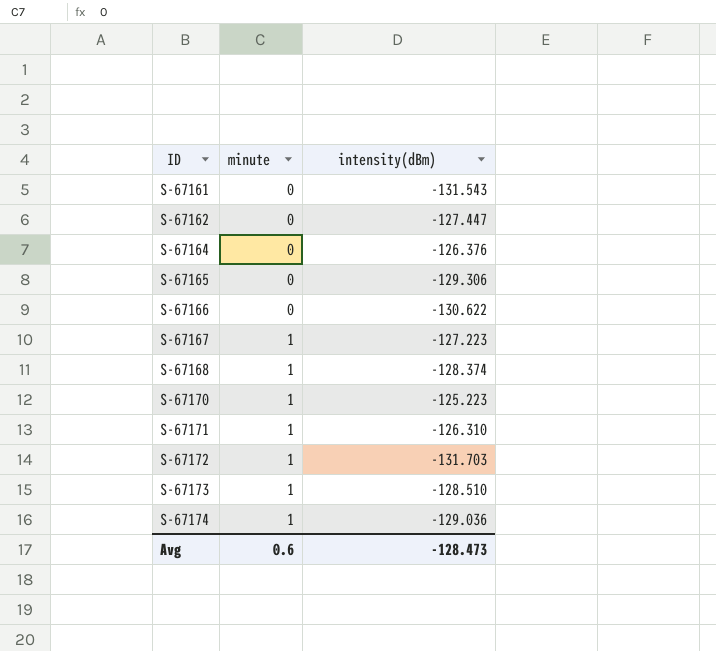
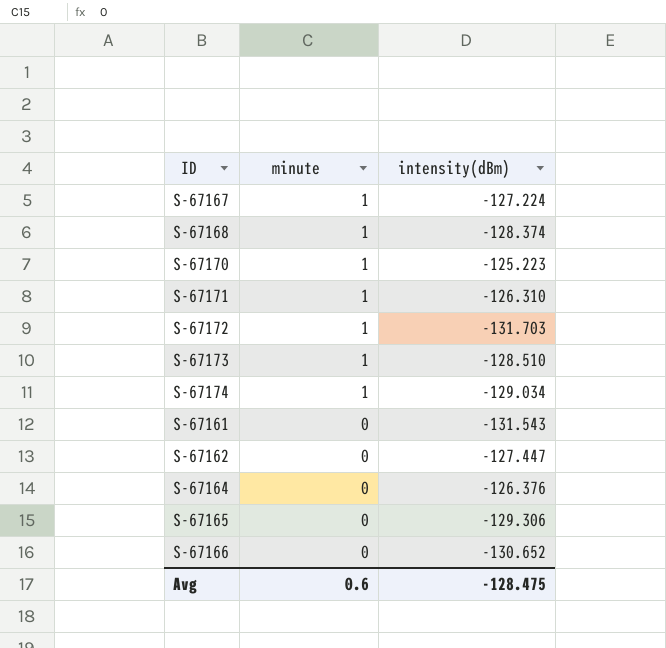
row order: ID ascending -> minute descending
S-67167 | intensity(dBm): -127.223 -> -127.224
S-67174 | intensity(dBm): -129.036 -> -129.034
S-67166 | intensity(dBm): -130.622 -> -130.652
Avg | intensity(dBm): -128.473 -> -128.475

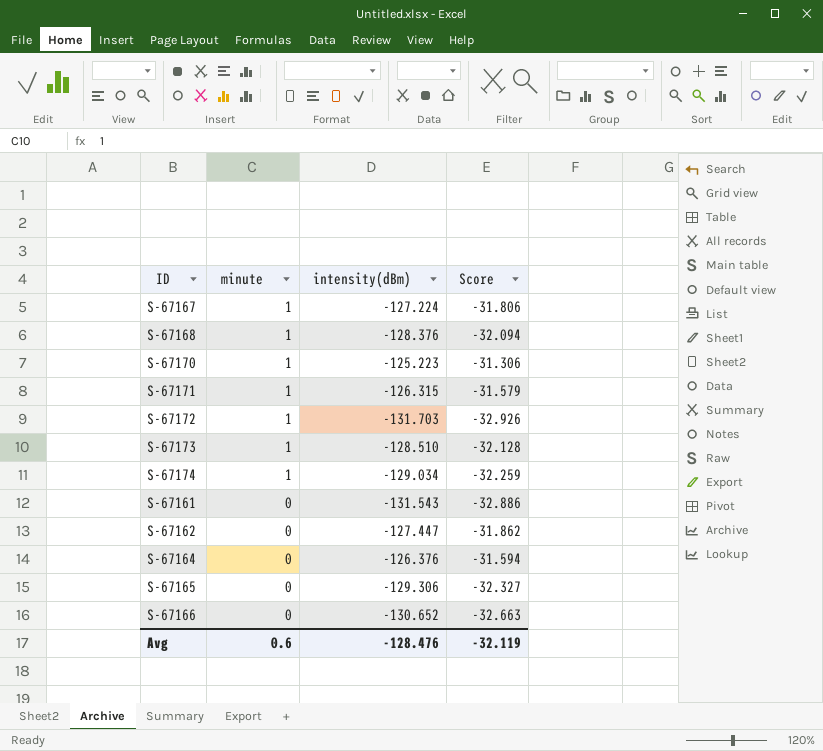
column Score | formula: none -> [intensity(dBm)] * 0.25
S-67168 | intensity(dBm): -128.374 -> -128.376
S-67171 | intensity(dBm): -126.310 -> -126.315
Avg | intensity(dBm): -128.475 -> -128.476

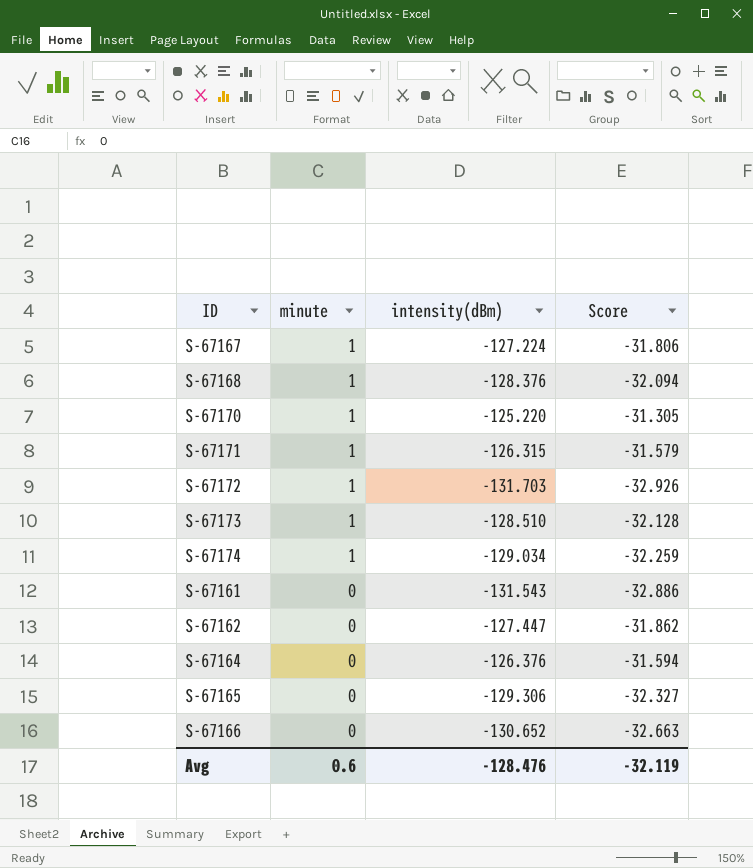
S-67170 | intensity(dBm): -125.223 -> -125.220
S-67170 | Score: -31.306 -> -31.305

